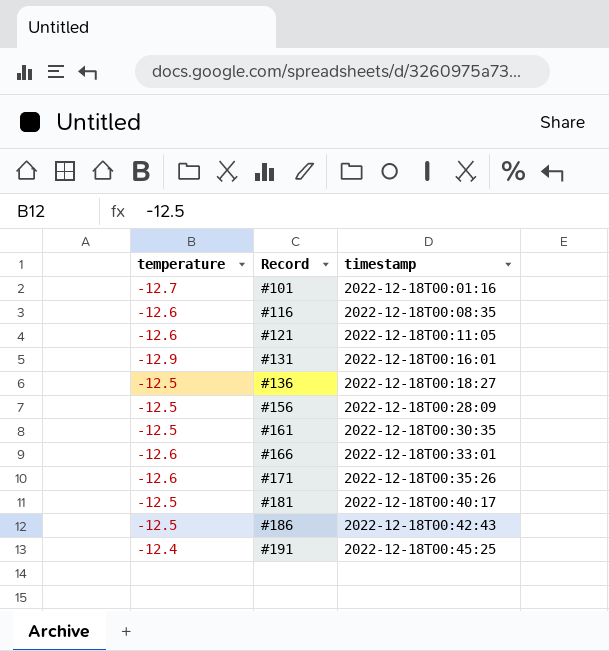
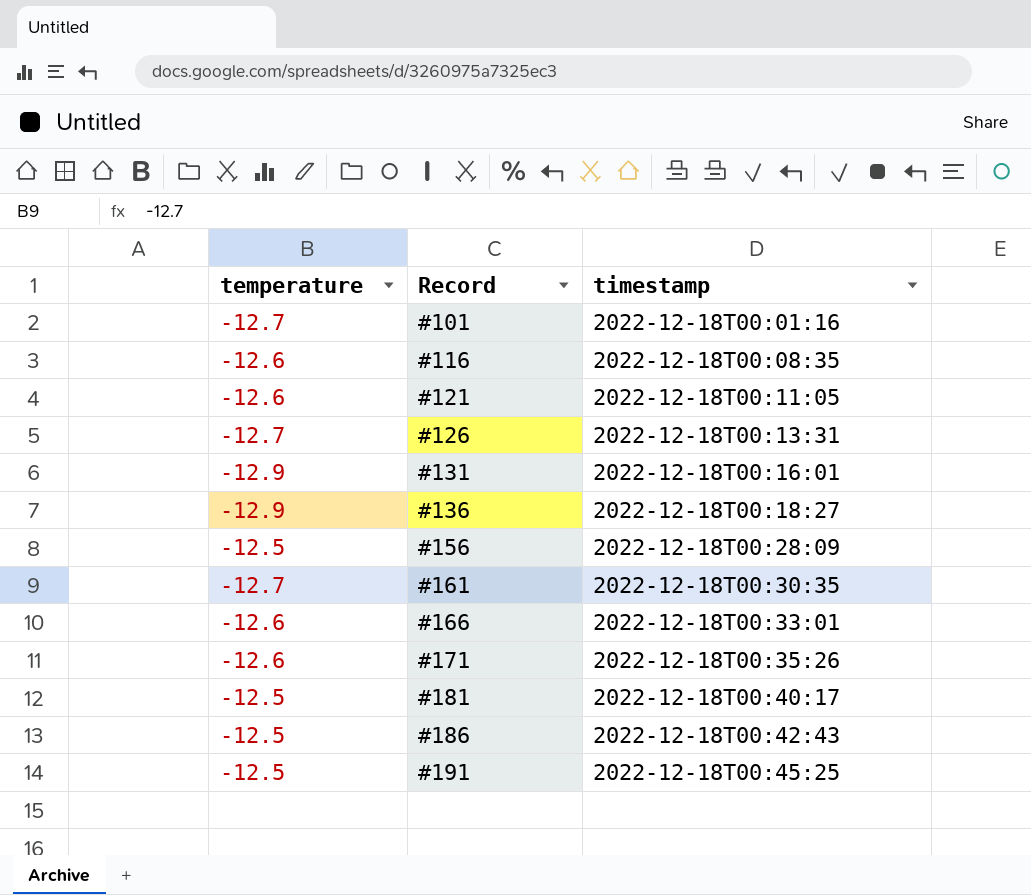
row #126: none -> -12.7 | 2022-12-18T00:13:31
#136 | temperature: -12.5 -> -12.9
#161 | temperature: -12.5 -> -12.7
#191 | temperature: -12.4 -> -12.5

